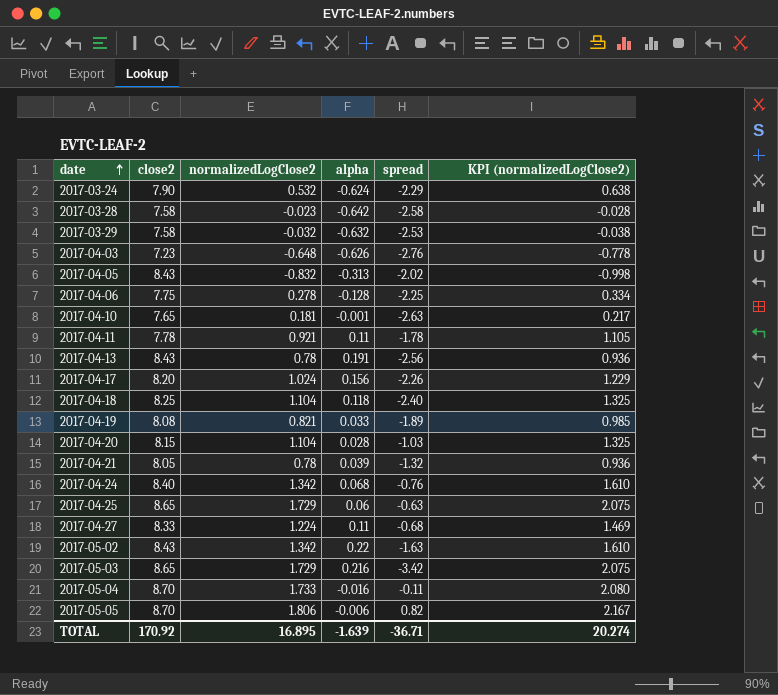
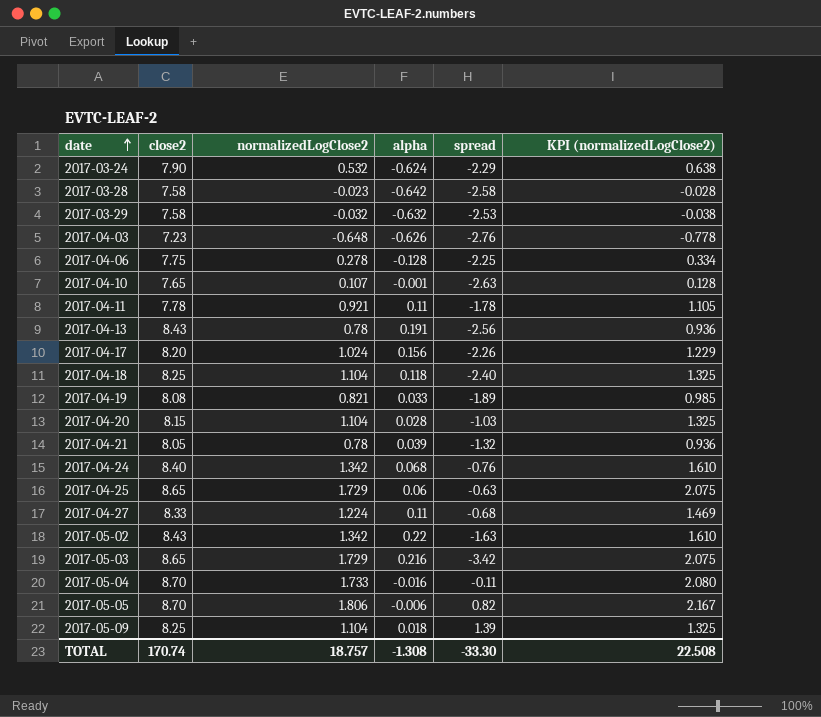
row 2017-04-05: 8.43 | -0.832 | -0.313 | -2.02 | -0.998 -> none
2017-04-10 | normalizedLogClose2: 0.181 -> 0.107
2017-04-10 | KPI (normalizedLogClose2): 0.217 -> 0.128
row 2017-05-09: none -> 8.25 | 1.104 | 0.018 | 1.39 | 1.325
TOTAL | close2: 170.92 -> 170.74
TOTAL | normalizedLogClose2: 16.895 -> 18.757
TOTAL | alpha: -1.639 -> -1.308
TOTAL | spread: -36.71 -> -33.30
TOTAL | KPI (normalizedLogClose2): 20.274 -> 22.508

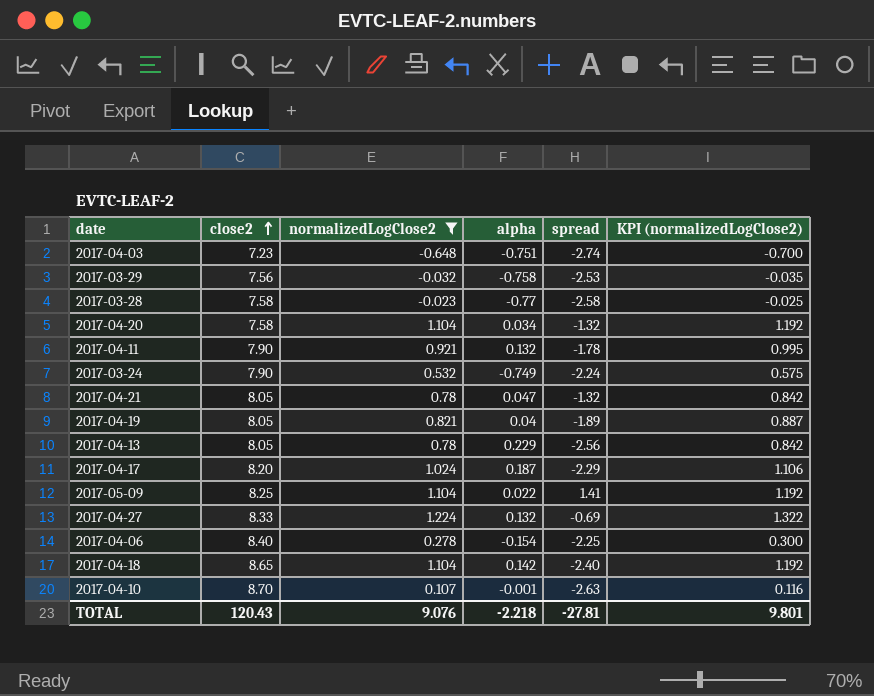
filter: none -> normalizedLogClose2 <= 1.224
row order: date ascending -> close2 ascending
column KPI (normalizedLogClose2) | formula: [normalizedLogClose2] * 1.2 -> [normalizedLogClose2] * 1.08
2017-04-03 | alpha: -0.626 -> -0.751
2017-04-03 | spread: -2.76 -> -2.74
2017-03-29 | close2: 7.58 -> 7.56
2017-03-29 | alpha: -0.632 -> -0.758
2017-03-28 | alpha: -0.642 -> -0.77
2017-04-20 | close2: 8.15 -> 7.58
2017-04-20 | alpha: 0.028 -> 0.034
2017-04-20 | spread: -1.03 -> -1.32
2017-04-11 | close2: 7.78 -> 7.90
2017-04-11 | alpha: 0.11 -> 0.132
2017-03-24 | alpha: -0.624 -> -0.749
2017-03-24 | spread: -2.29 -> -2.24
2017-04-21 | alpha: 0.039 -> 0.047
2017-04-19 | close2: 8.08 -> 8.05
2017-04-19 | alpha: 0.033 -> 0.04
2017-04-13 | close2: 8.43 -> 8.05
2017-04-13 | alpha: 0.191 -> 0.229
2017-04-17 | alpha: 0.156 -> 0.187
2017-04-17 | spread: -2.26 -> -2.29
2017-05-09 | alpha: 0.018 -> 0.022
2017-05-09 | spread: 1.39 -> 1.41
2017-04-27 | alpha: 0.11 -> 0.132
2017-04-27 | spread: -0.68 -> -0.69
2017-04-06 | close2: 7.75 -> 8.40
2017-04-06 | alpha: -0.128 -> -0.154
2017-04-18 | close2: 8.25 -> 8.65
2017-04-18 | alpha: 0.118 -> 0.142
2017-04-10 | close2: 7.65 -> 8.70
TOTAL | close2: 170.74 -> 120.43
TOTAL | normalizedLogClose2: 18.757 -> 9.076
TOTAL | alpha: -1.308 -> -2.218
TOTAL | spread: -33.30 -> -27.81
TOTAL | KPI (normalizedLogClose2): 22.508 -> 9.801

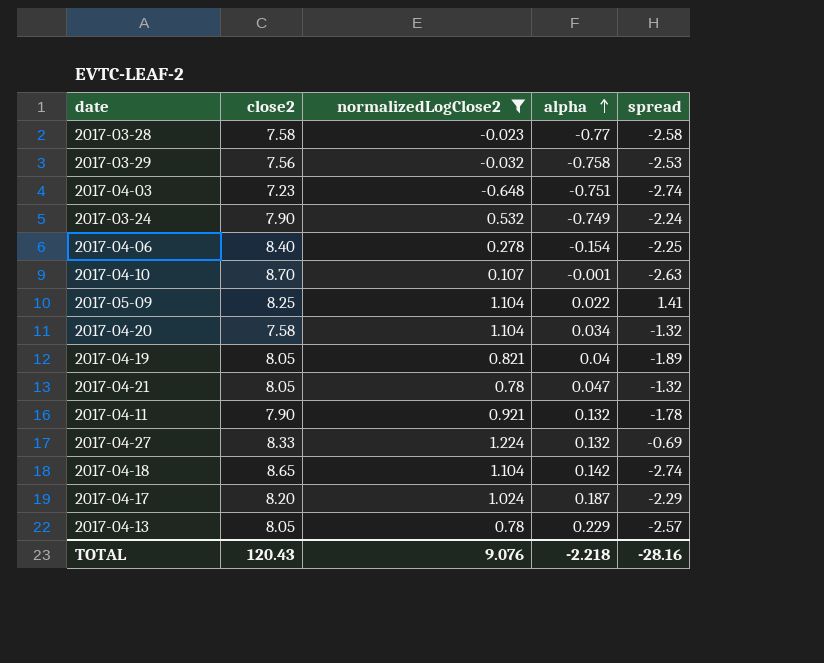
row order: close2 ascending -> alpha ascending
column KPI (normalizedLogClose2) | formula: [normalizedLogClose2] * 1.08 -> none
2017-04-18 | spread: -2.40 -> -2.74
2017-04-13 | spread: -2.56 -> -2.57
TOTAL | spread: -27.81 -> -28.16

